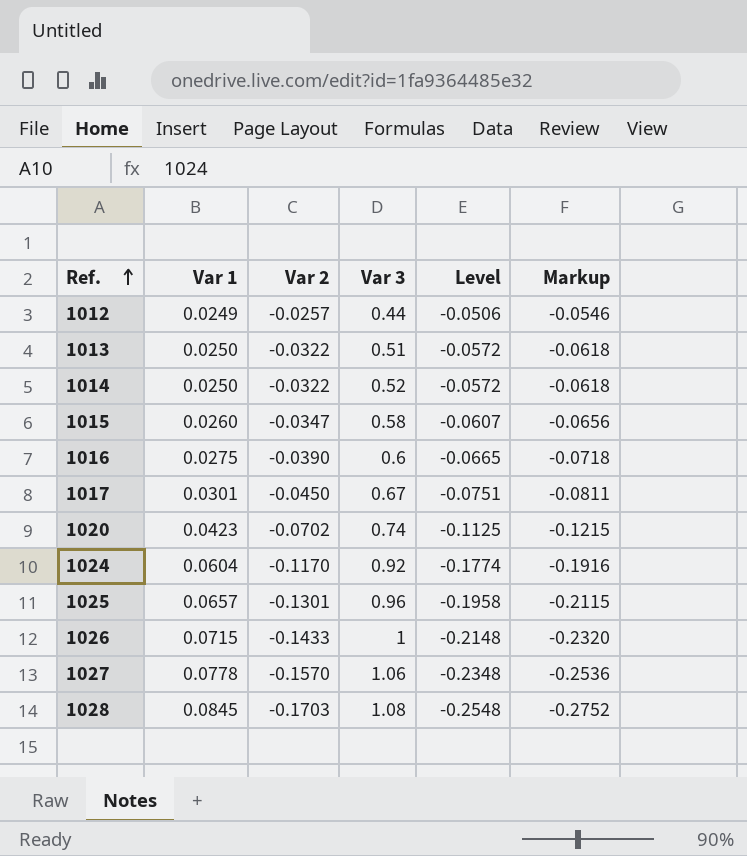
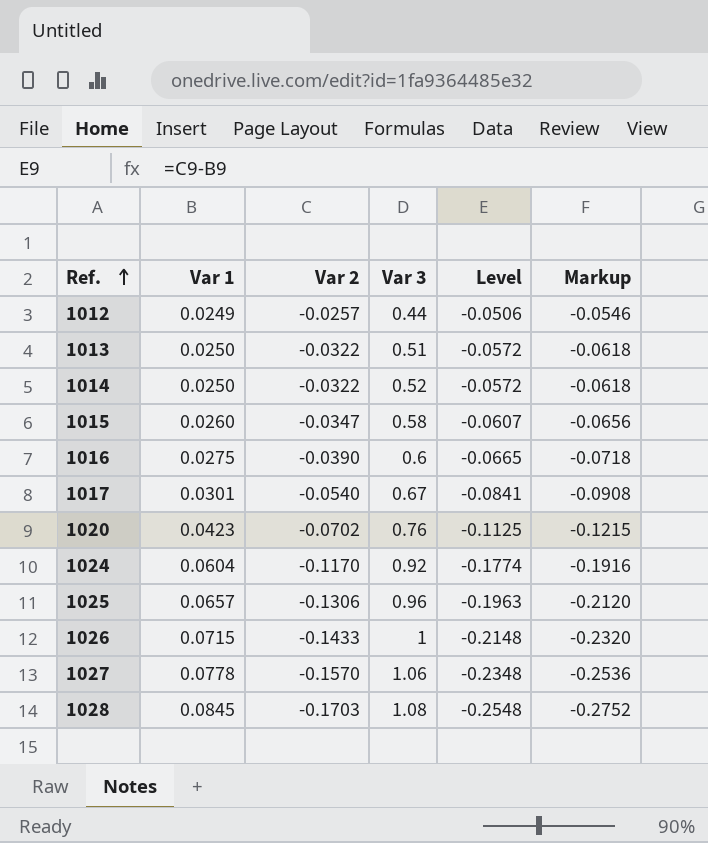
1017 | Var 2: -0.0450 -> -0.0540
1017 | Level: -0.0751 -> -0.0841
1017 | Markup: -0.0811 -> -0.0908
1020 | Var 3: 0.74 -> 0.76
1025 | Var 2: -0.1301 -> -0.1306
1025 | Level: -0.1958 -> -0.1963
1025 | Markup: -0.2115 -> -0.2120

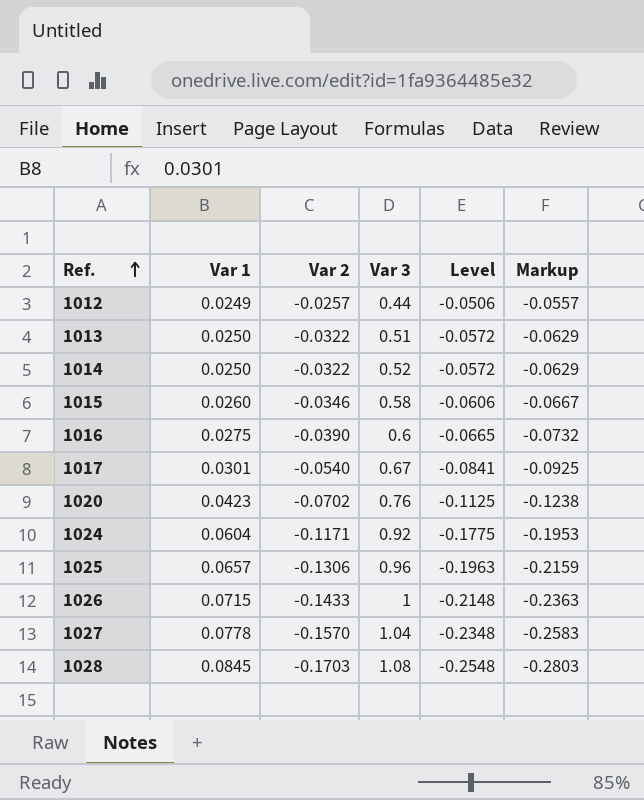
column Markup | formula: [Level] * 1.08 -> [Level] * 1.1
1015 | Var 2: -0.0347 -> -0.0346
1015 | Level: -0.0607 -> -0.0606
1024 | Var 2: -0.1170 -> -0.1171
1024 | Level: -0.1774 -> -0.1775
1027 | Var 3: 1.06 -> 1.04

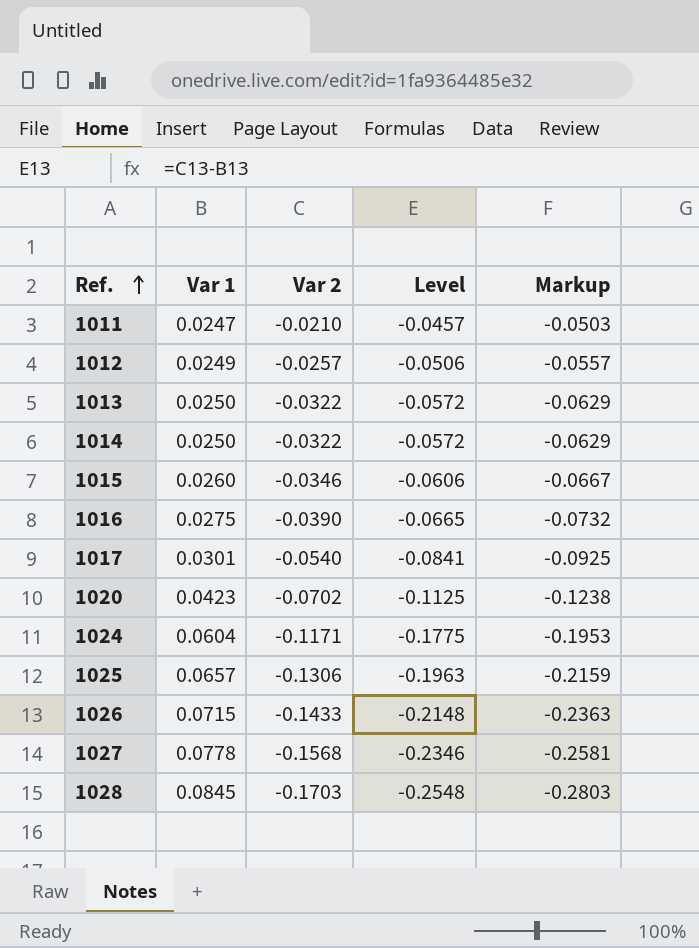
column Var 3 | position: 4 -> none
row 1011: none -> 0.0247 | -0.0210 | -0.0457 | -0.0503
1027 | Var 2: -0.1570 -> -0.1568
1027 | Level: -0.2348 -> -0.2346
1027 | Markup: -0.2583 -> -0.2581

